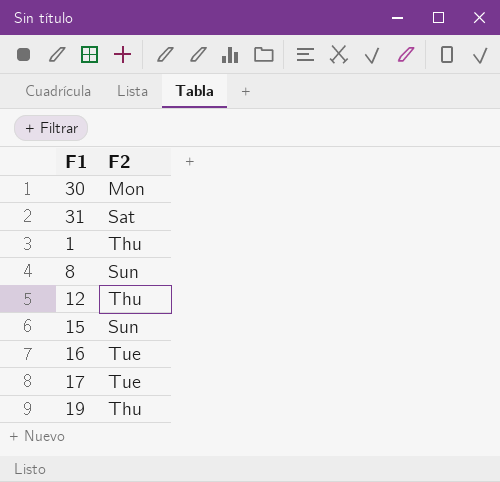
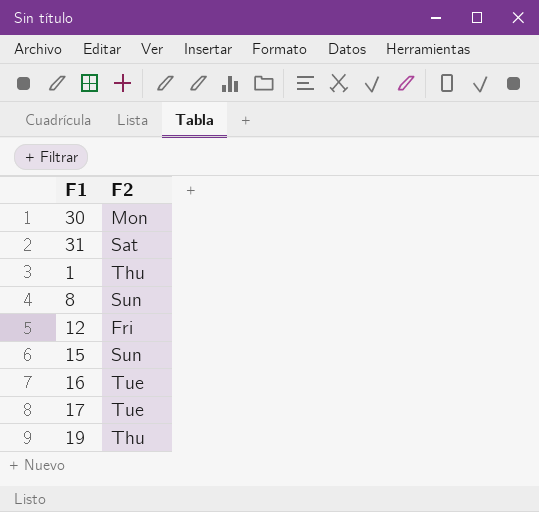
12 | F2: Thu -> Fri

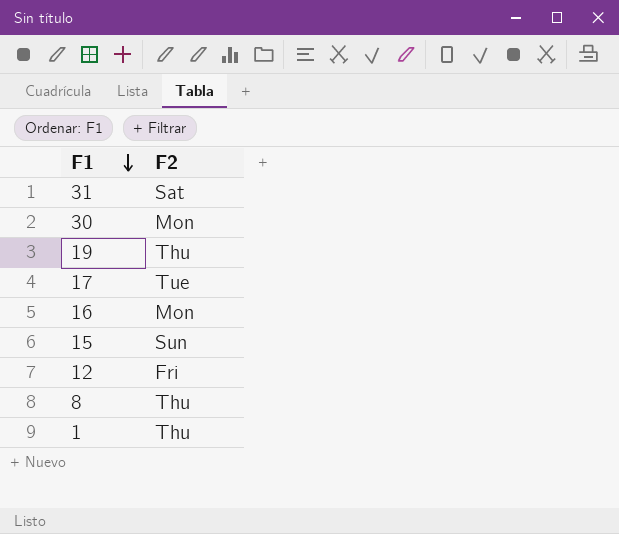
row order: none -> F1 descending
16 | F2: Tue -> Mon
8 | F2: Sun -> Thu

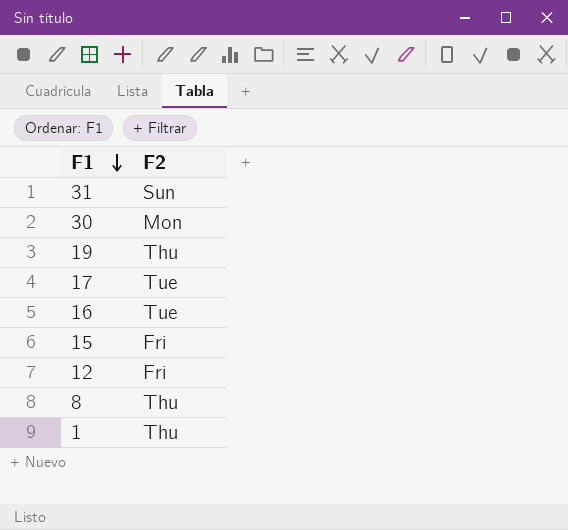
31 | F2: Sat -> Sun
16 | F2: Mon -> Tue
15 | F2: Sun -> Fri

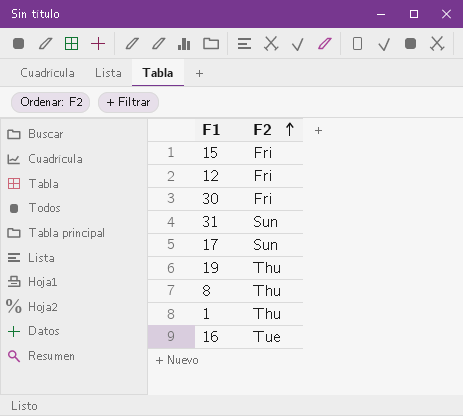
row order: F1 descending -> F2 ascending
30 | F2: Mon -> Fri
17 | F2: Tue -> Sun

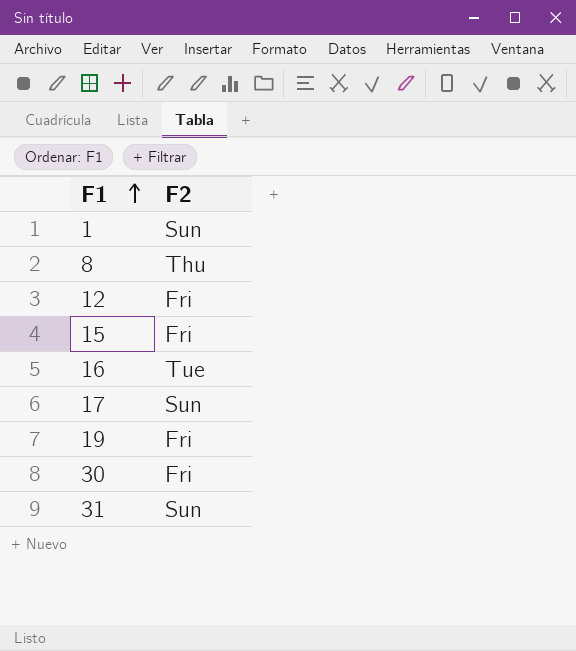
row order: F2 ascending -> F1 ascending
1 | F2: Thu -> Sun
19 | F2: Thu -> Fri

